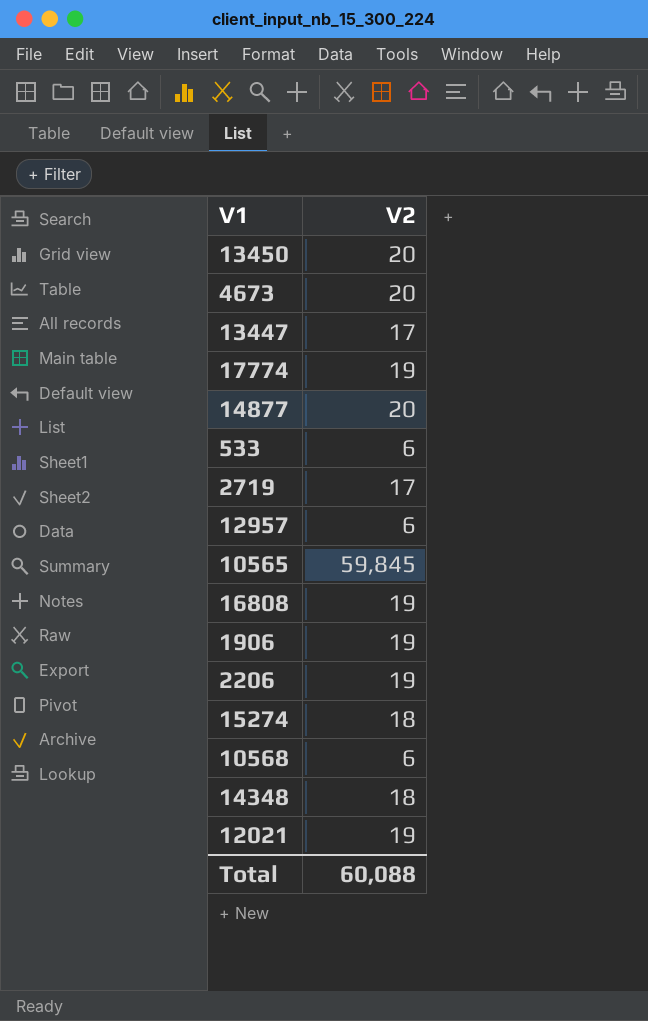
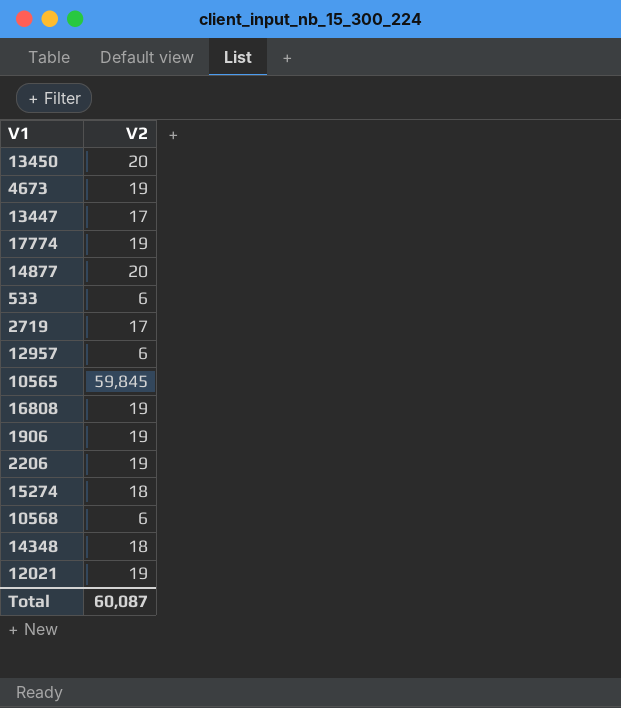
4673 | V2: 20 -> 19
Total | V2: 60,088 -> 60,087

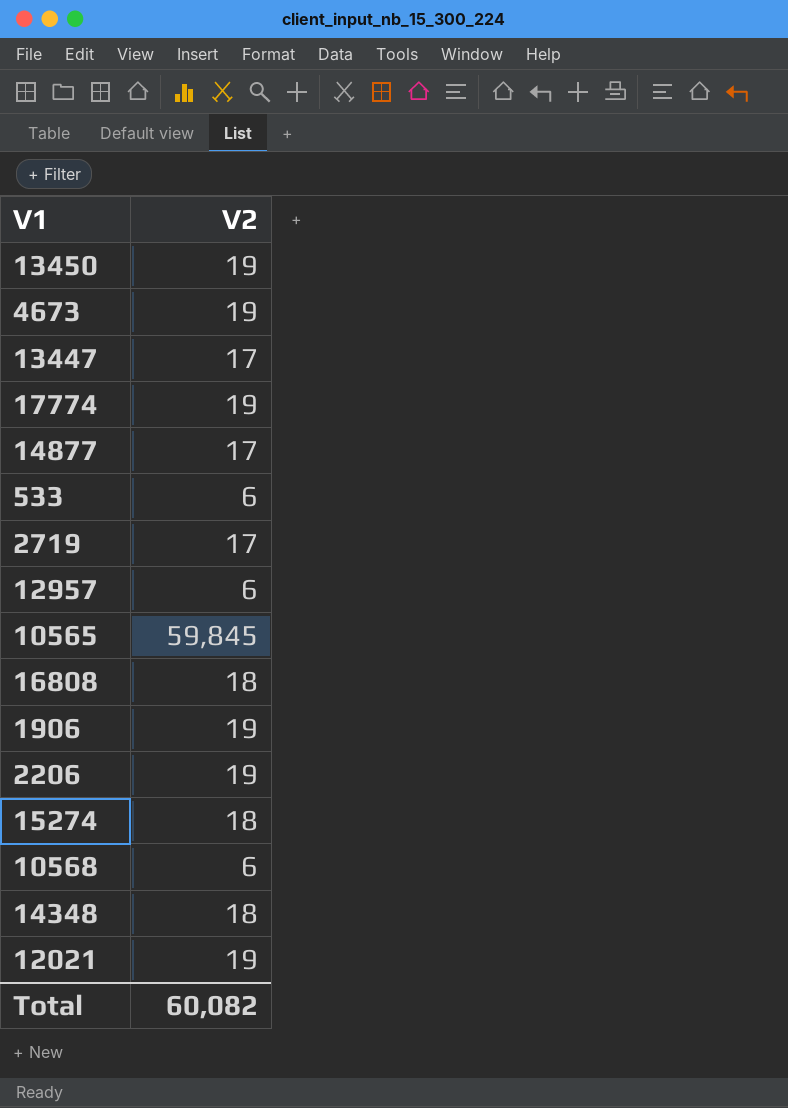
13450 | V2: 20 -> 19
14877 | V2: 20 -> 17
16808 | V2: 19 -> 18
Total | V2: 60,087 -> 60,082

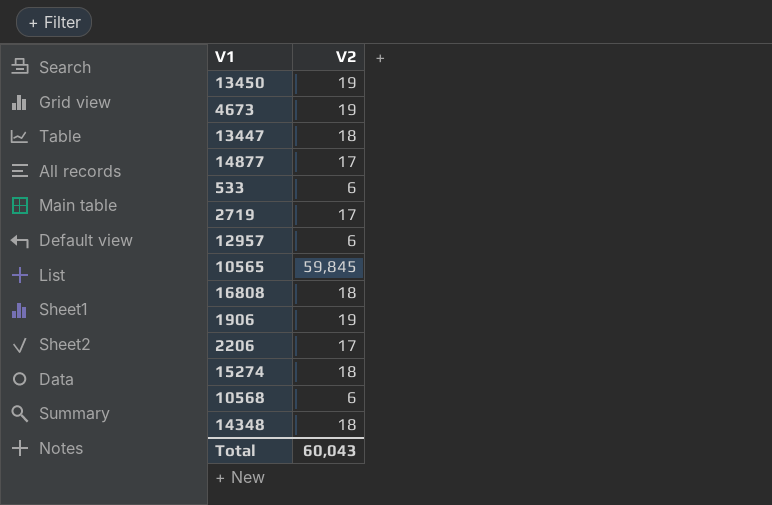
row 17774: 19 -> none
row 12021: 19 -> none
13447 | V2: 17 -> 18
2206 | V2: 19 -> 17
Total | V2: 60,082 -> 60,043

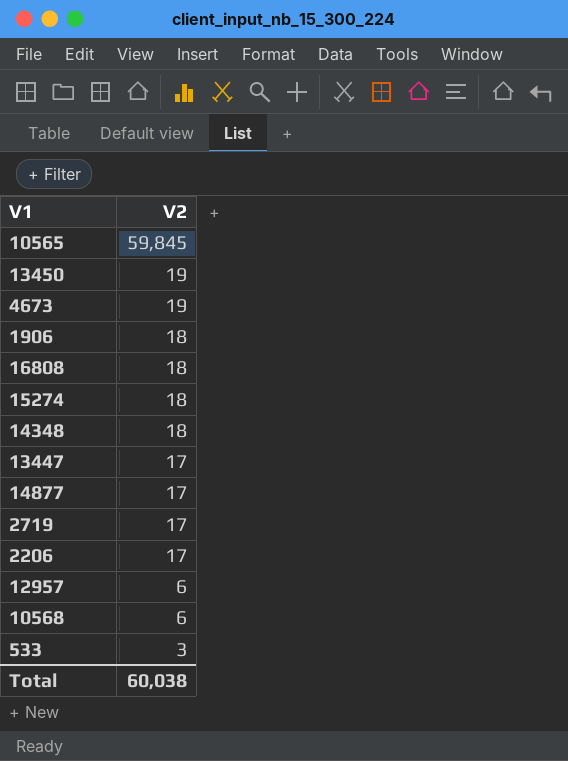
row order: none -> V2 descending
1906 | V2: 19 -> 18
13447 | V2: 18 -> 17
533 | V2: 6 -> 3
Total | V2: 60,043 -> 60,038

